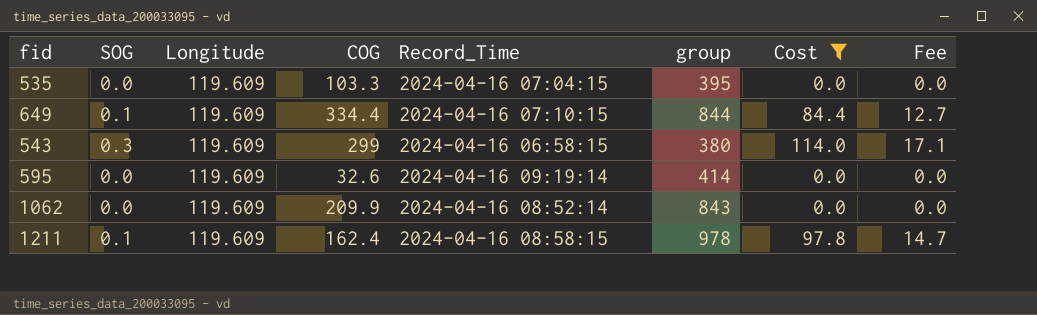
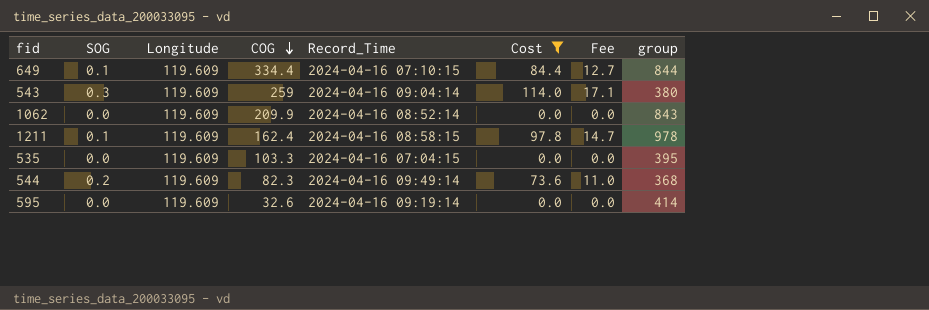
row order: none -> COG descending
column group | position: 6 -> 8
543 | COG: 299 -> 259
543 | Record_Time: 2024-04-16 06:58:15 -> 2024-04-16 09:04:14
row 544: none -> 0.2 | 119.609 | 82.3 | 2024-04-16 09:49:14 | 73.6 | 11.0 | 368

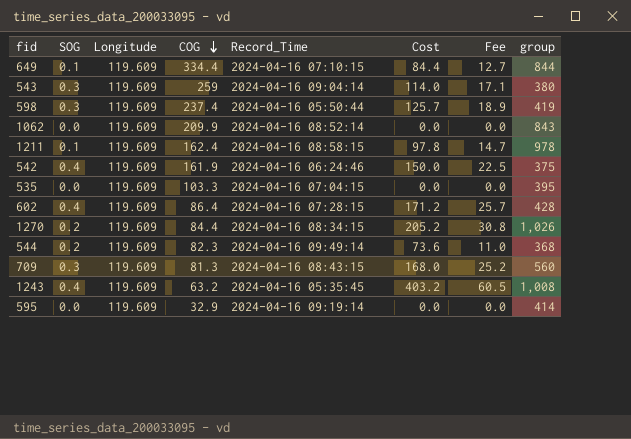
filter: Cost <= 114.0 -> none
595 | COG: 32.6 -> 32.9

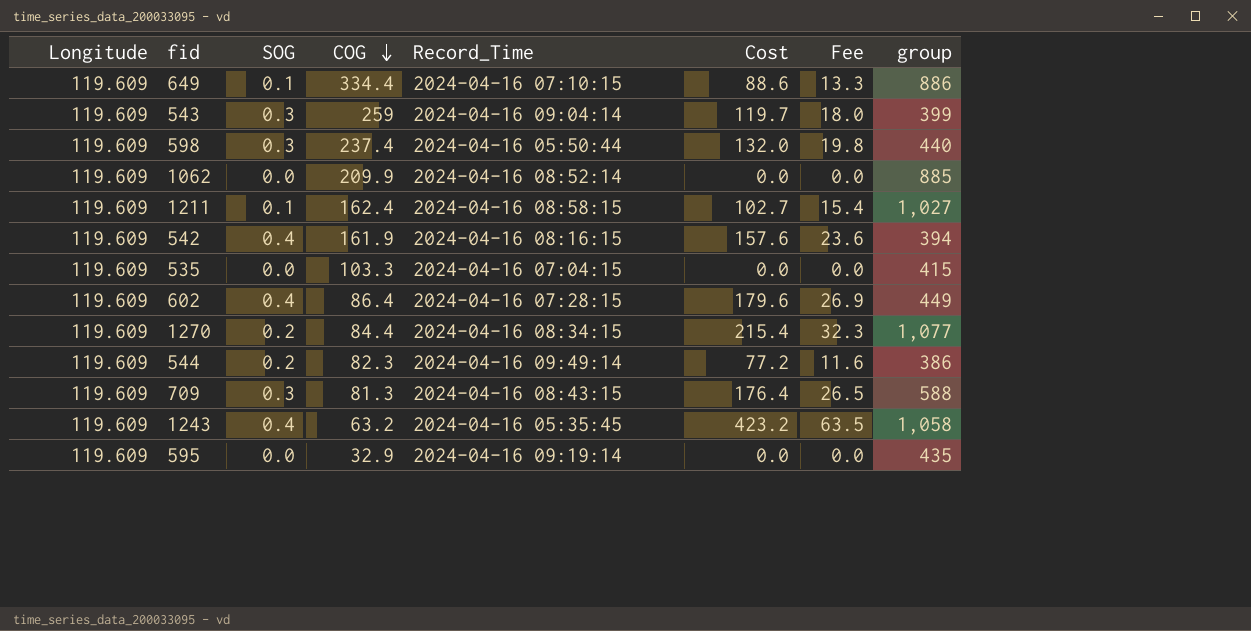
column Longitude | position: 3 -> 1
649 | Cost: 84.4 -> 88.6
649 | Fee: 12.7 -> 13.3
649 | group: 844 -> 886
543 | Cost: 114.0 -> 119.7
543 | Fee: 17.1 -> 18.0
543 | group: 380 -> 399
598 | Cost: 125.7 -> 132.0
598 | Fee: 18.9 -> 19.8
598 | group: 419 -> 440
1062 | group: 843 -> 885
1211 | Cost: 97.8 -> 102.7
1211 | Fee: 14.7 -> 15.4
1211 | group: 978 -> 1,027
542 | Record_Time: 2024-04-16 06:24:46 -> 2024-04-16 08:16:15
542 | Cost: 150.0 -> 157.6
542 | Fee: 22.5 -> 23.6
542 | group: 375 -> 394
535 | group: 395 -> 415
602 | Cost: 171.2 -> 179.6
602 | Fee: 25.7 -> 26.9
602 | group: 428 -> 449
1270 | Cost: 205.2 -> 215.4
1270 | Fee: 30.8 -> 32.3
1270 | group: 1,026 -> 1,077
544 | Cost: 73.6 -> 77.2
544 | Fee: 11.0 -> 11.6
544 | group: 368 -> 386
709 | Cost: 168.0 -> 176.4
709 | Fee: 25.2 -> 26.5
709 | group: 560 -> 588
1243 | Cost: 403.2 -> 423.2
1243 | Fee: 60.5 -> 63.5
1243 | group: 1,008 -> 1,058
595 | group: 414 -> 435

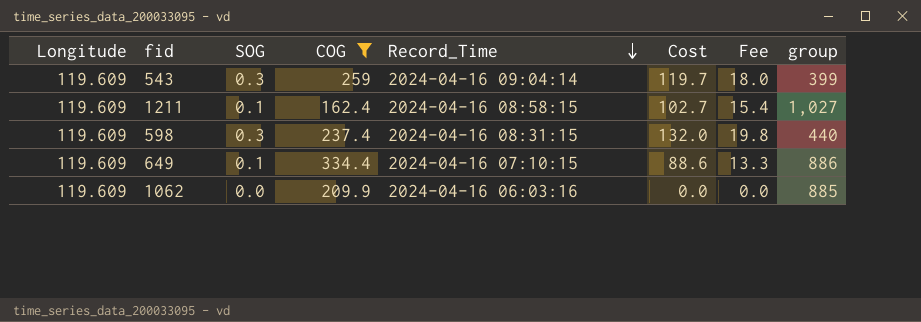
filter: none -> COG >= 162.4
row order: COG descending -> Record_Time descending
598 | Record_Time: 2024-04-16 05:50:44 -> 2024-04-16 08:31:15
1062 | Record_Time: 2024-04-16 08:52:14 -> 2024-04-16 06:03:16

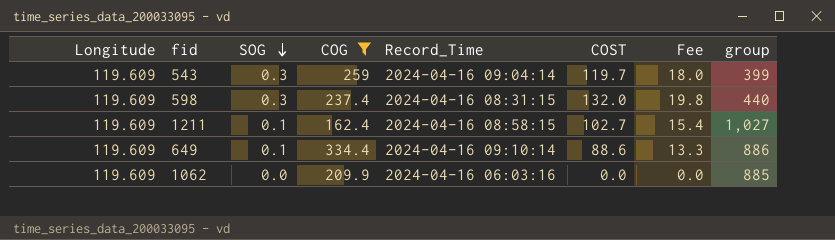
row order: Record_Time descending -> SOG descending
column name: Cost -> COST
649 | Record_Time: 2024-04-16 07:10:15 -> 2024-04-16 09:10:14

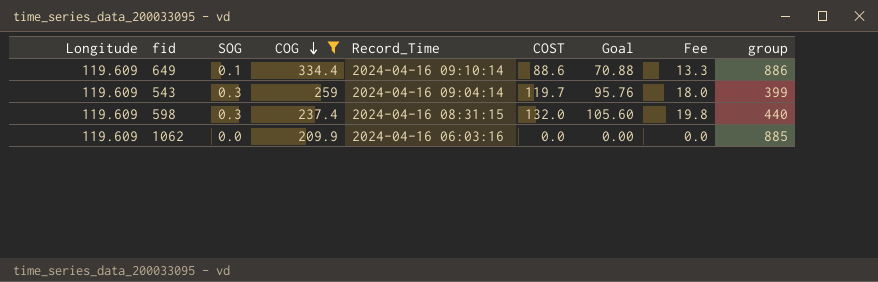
row order: SOG descending -> COG descending
column Goal | formula: none -> [COST] * 0.8
row 1211: 119.609 | 0.1 | 162.4 | 2024-04-16 08:58:15 | 102.7 | 15.4 | 1,027 -> none

